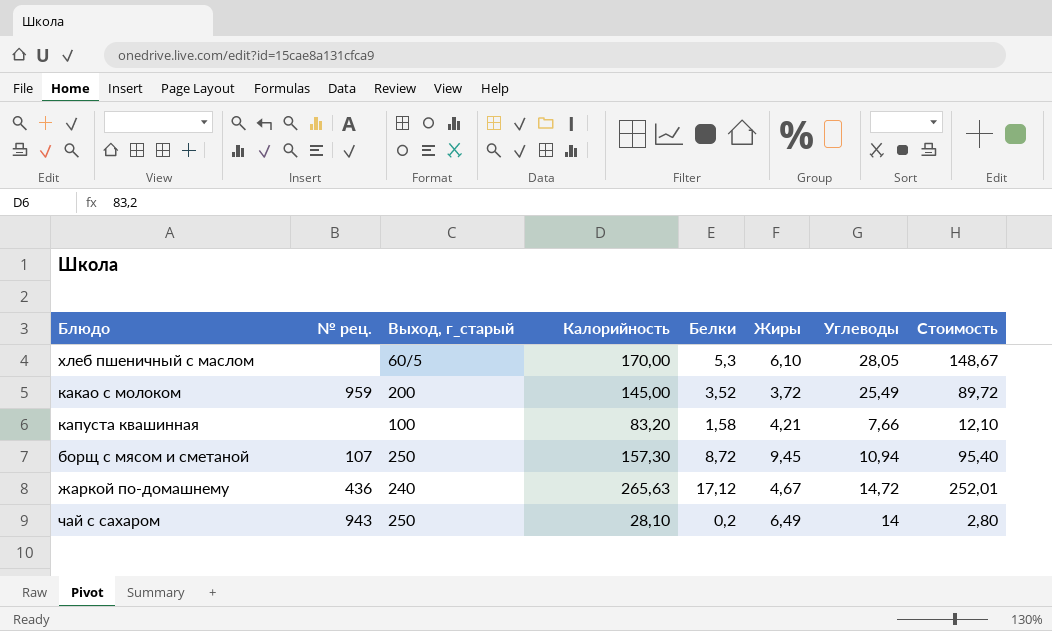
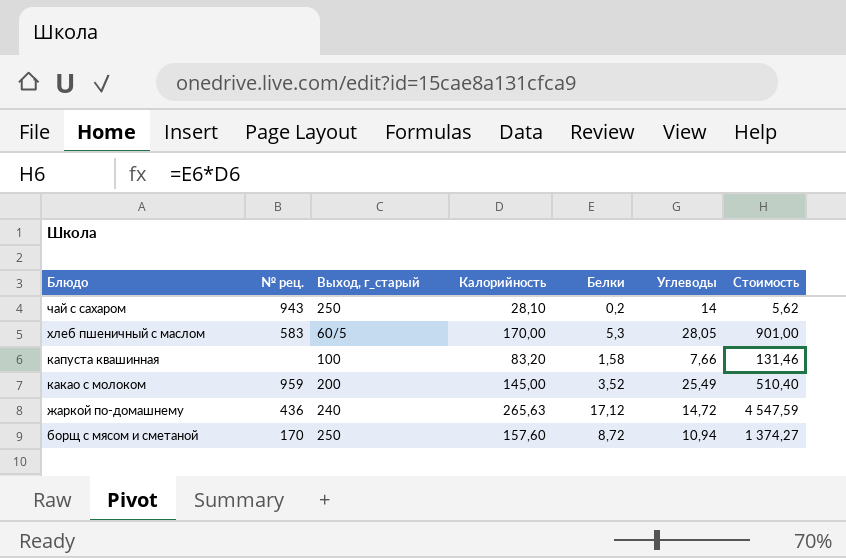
row order: none -> Блюдо descending
column Жиры | position: 6 -> none
column Стоимость | formula: [Белки] * [Углеводы] -> [Калорийность] * [Белки]
хлеб пшеничный с маслом | № рец.: none -> 583
борщ с мясом и сметаной | № рец.: 107 -> 170
борщ с мясом и сметаной | Калорийность: 157,30 -> 157,60

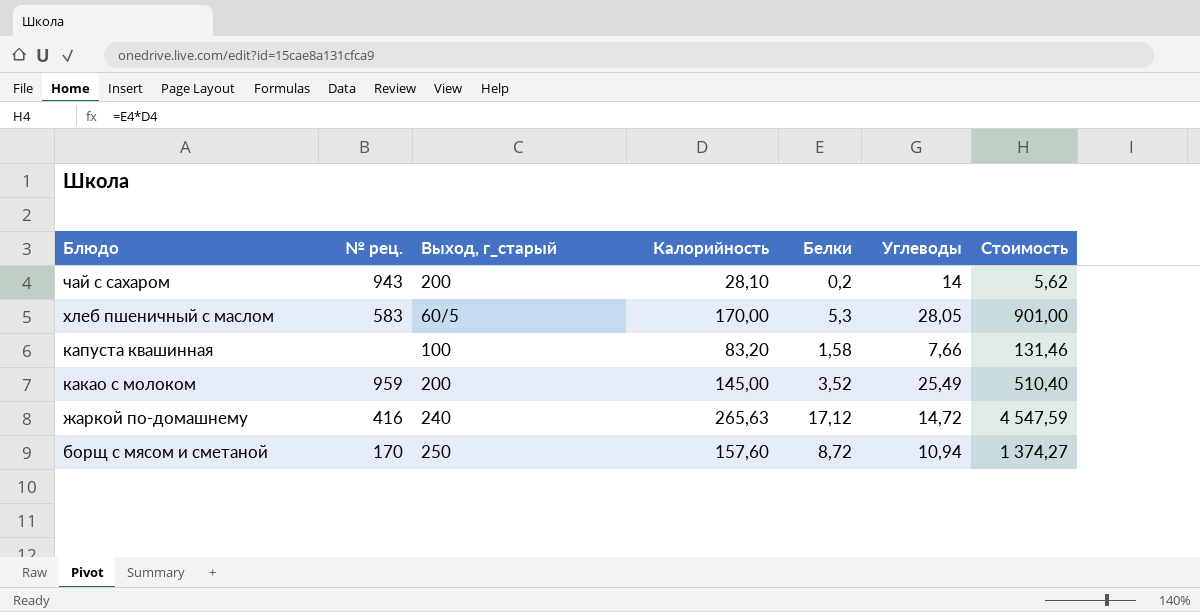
чай с сахаром | Выход, г_старый: 250 -> 200
жаркой по-домашнему | № рец.: 436 -> 416

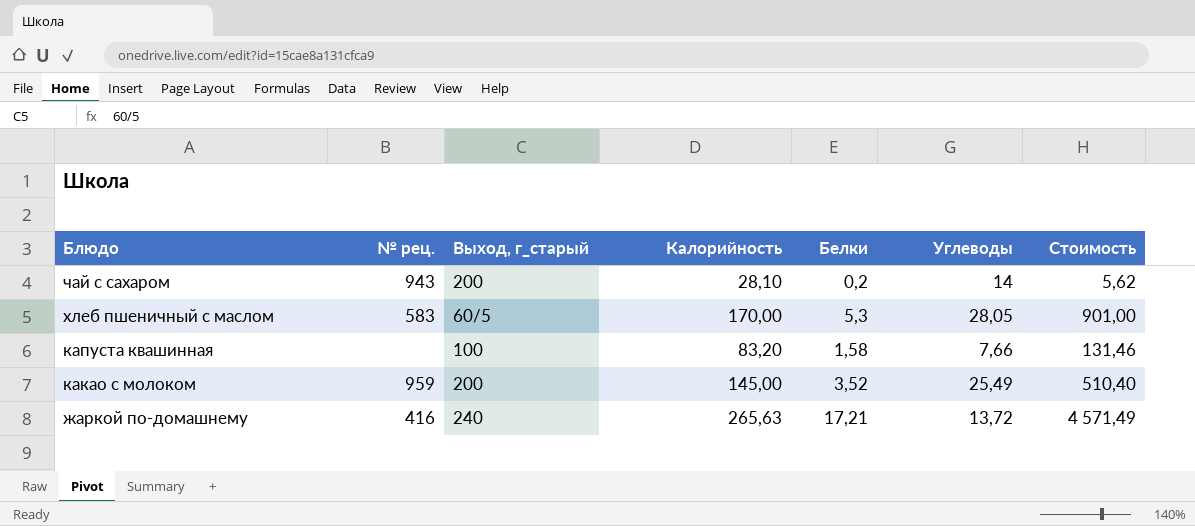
row борщ с мясом и сметаной: 170 | 250 | 157,60 | 8,72 | 10,94 | 1 374,27 -> none
жаркой по-домашнему | Белки: 17,12 -> 17,21
жаркой по-домашнему | Углеводы: 14,72 -> 13,72
жаркой по-домашнему | Стоимость: 4 547,59 -> 4 571,49

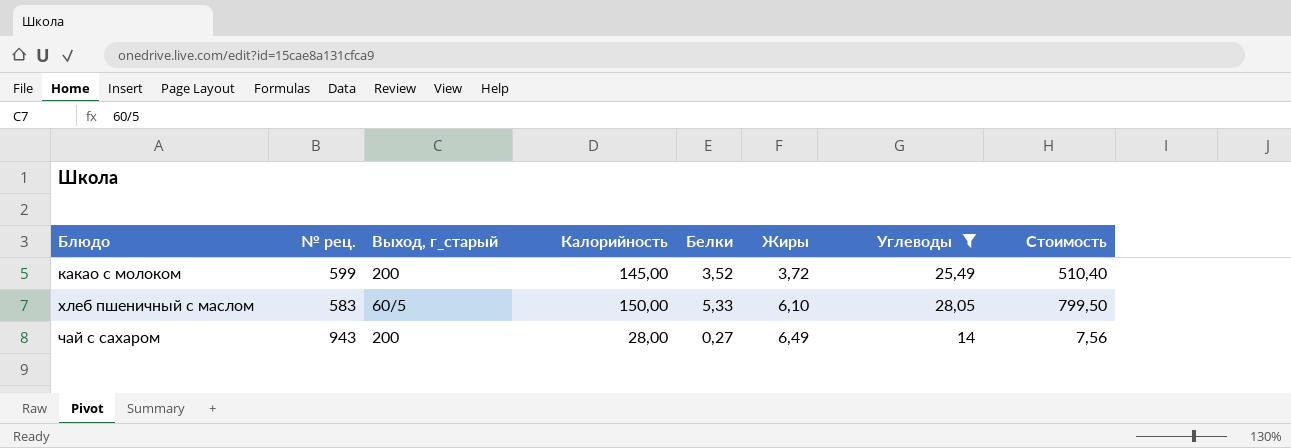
filter: none -> Углеводы >= 14
row order: Блюдо descending -> Блюдо ascending
column Жиры | position: none -> 6
какао с молоком | № рец.: 959 -> 599
хлеб пшеничный с маслом | Калорийность: 170,00 -> 150,00
хлеб пшеничный с маслом | Белки: 5,3 -> 5,33
хлеб пшеничный с маслом | Стоимость: 901,00 -> 799,50
чай с сахаром | Калорийность: 28,10 -> 28,00
чай с сахаром | Белки: 0,2 -> 0,27
чай с сахаром | Стоимость: 5,62 -> 7,56

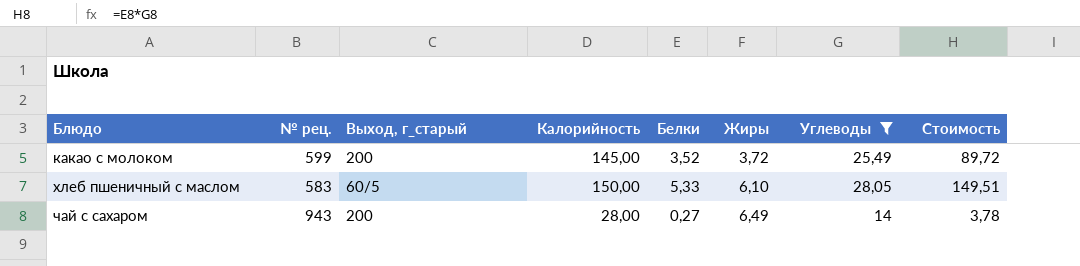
column Стоимость | formula: [Калорийность] * [Белки] -> [Белки] * [Углеводы]

